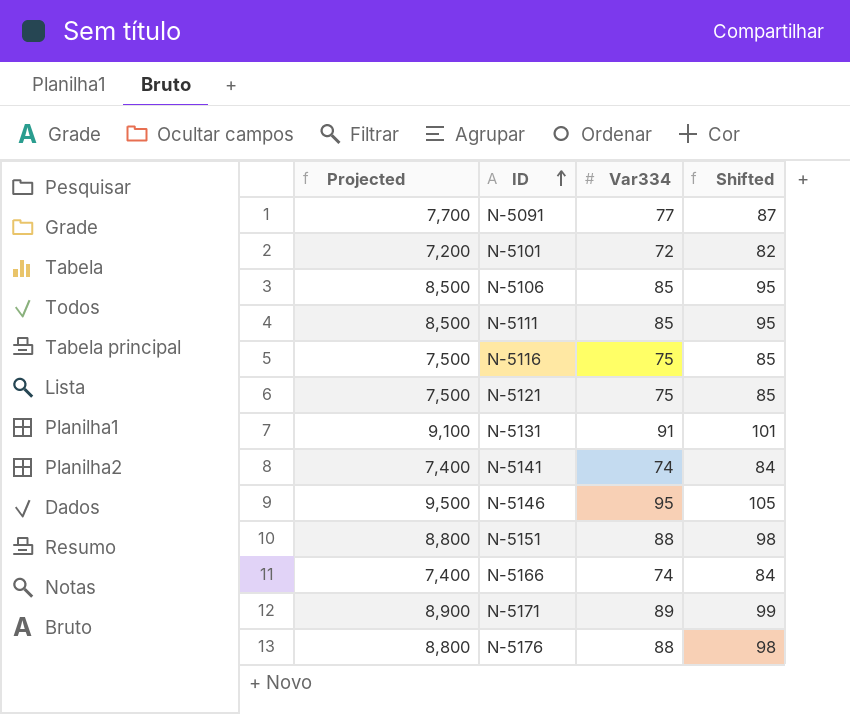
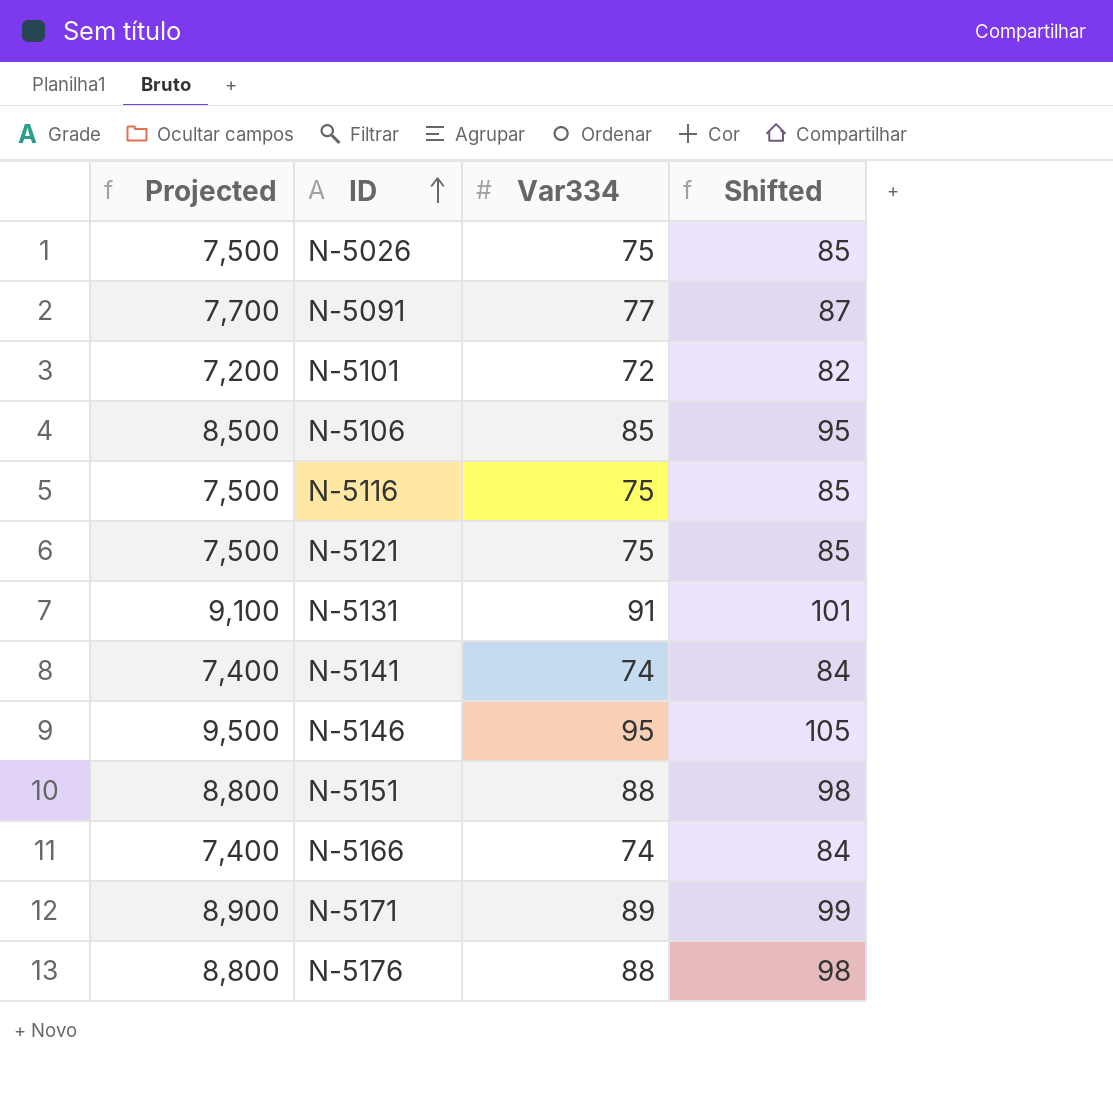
row N-5111: 8,500 | 85 | 95 -> none
row N-5026: none -> 7,500 | 75 | 85

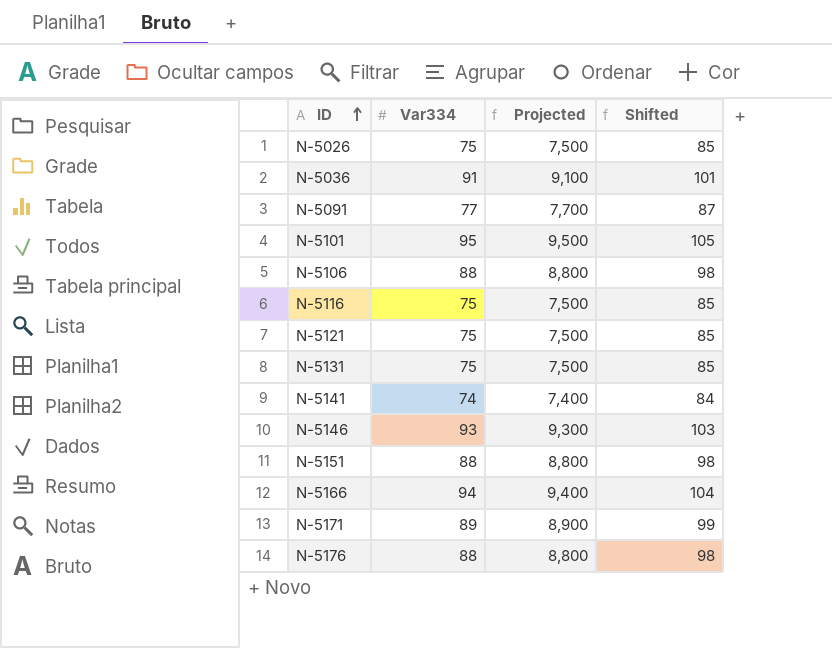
column Projected | position: 1 -> 3
row N-5036: none -> 91 | 9,100 | 101
N-5101 | Var334: 72 -> 95
N-5101 | Projected: 7,200 -> 9,500
N-5101 | Shifted: 82 -> 105
N-5106 | Var334: 85 -> 88
N-5106 | Projected: 8,500 -> 8,800
N-5106 | Shifted: 95 -> 98
N-5131 | Var334: 91 -> 75
N-5131 | Projected: 9,100 -> 7,500
N-5131 | Shifted: 101 -> 85
N-5146 | Var334: 95 -> 93
N-5146 | Projected: 9,500 -> 9,300
N-5146 | Shifted: 105 -> 103
N-5166 | Var334: 74 -> 94
N-5166 | Projected: 7,400 -> 9,400
N-5166 | Shifted: 84 -> 104

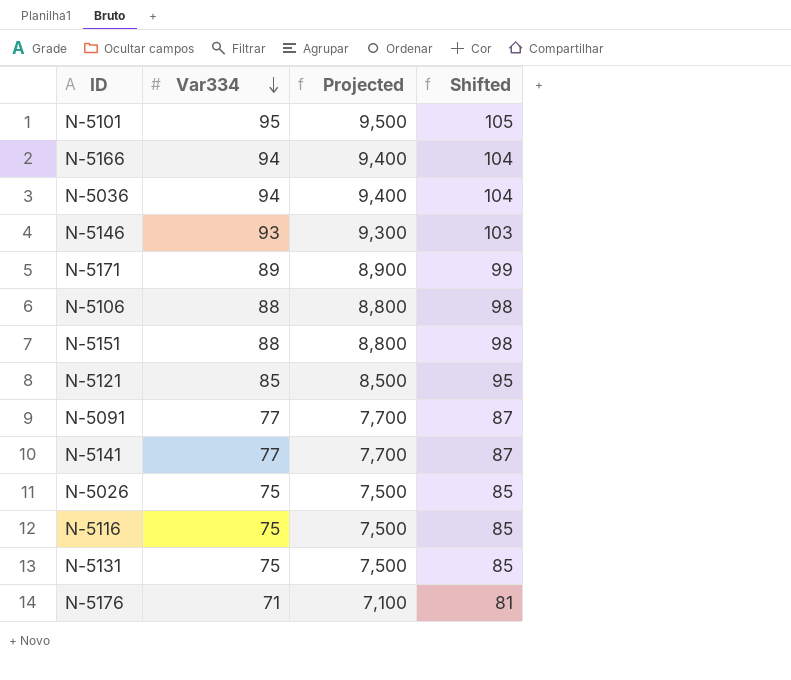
row order: ID ascending -> Var334 descending
N-5036 | Var334: 91 -> 94
N-5036 | Projected: 9,100 -> 9,400
N-5036 | Shifted: 101 -> 104
N-5121 | Var334: 75 -> 85
N-5121 | Projected: 7,500 -> 8,500
N-5121 | Shifted: 85 -> 95
N-5141 | Var334: 74 -> 77
N-5141 | Projected: 7,400 -> 7,700
N-5141 | Shifted: 84 -> 87
N-5176 | Var334: 88 -> 71
N-5176 | Projected: 8,800 -> 7,100
N-5176 | Shifted: 98 -> 81

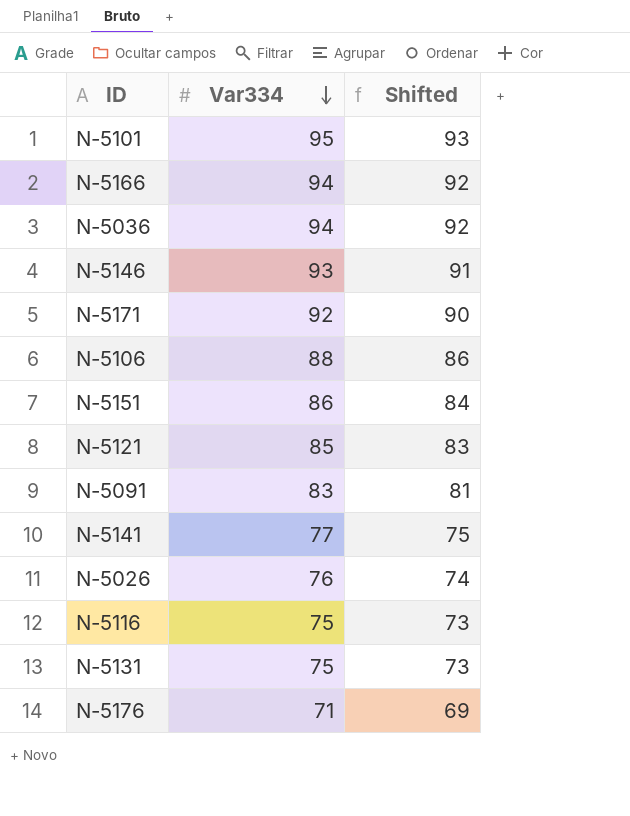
column Projected | formula: [Var334] * 100 -> none
column Shifted | formula: [Var334] + 10 -> [Var334] - 2
N-5171 | Var334: 89 -> 92
N-5151 | Var334: 88 -> 86
N-5091 | Var334: 77 -> 83
N-5026 | Var334: 75 -> 76

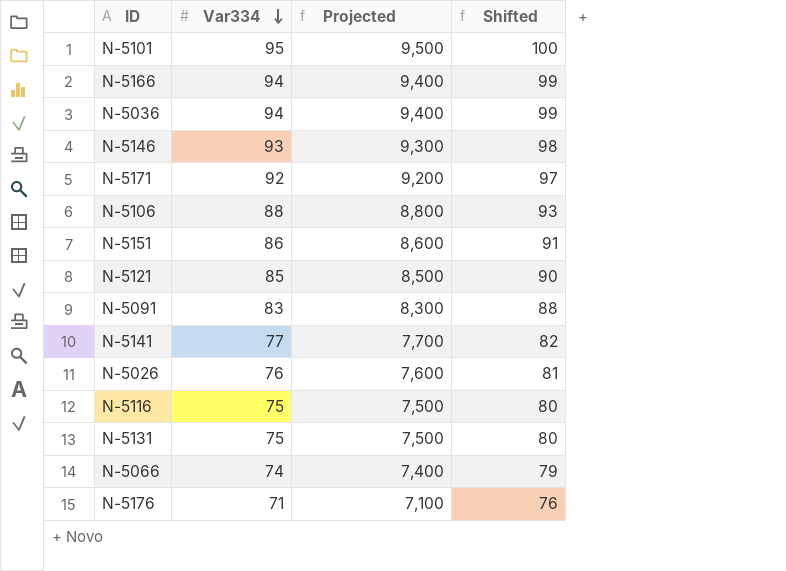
column Projected | formula: none -> [Var334] * 100
column Shifted | formula: [Var334] - 2 -> [Var334] + 5
row N-5066: none -> 74 | 7,400 | 79

